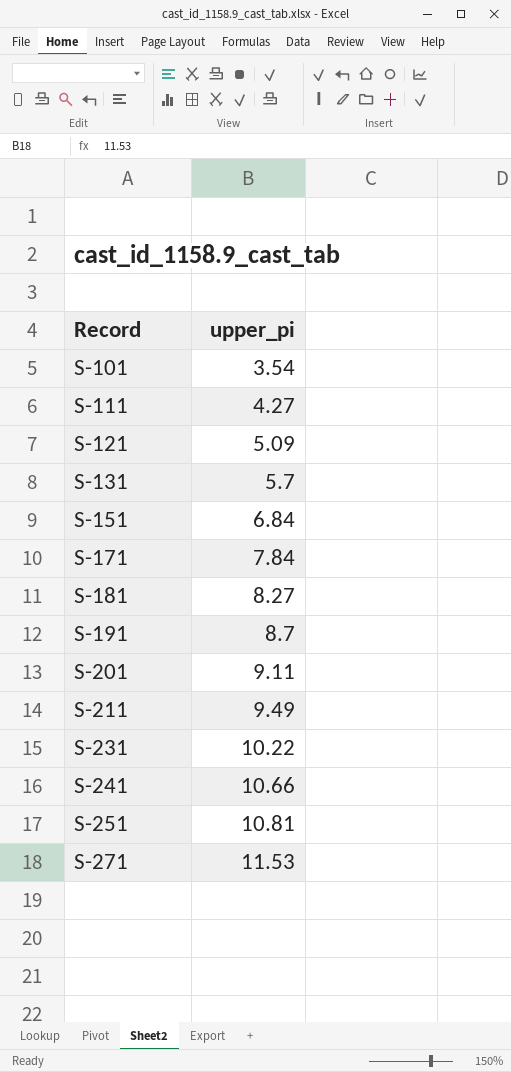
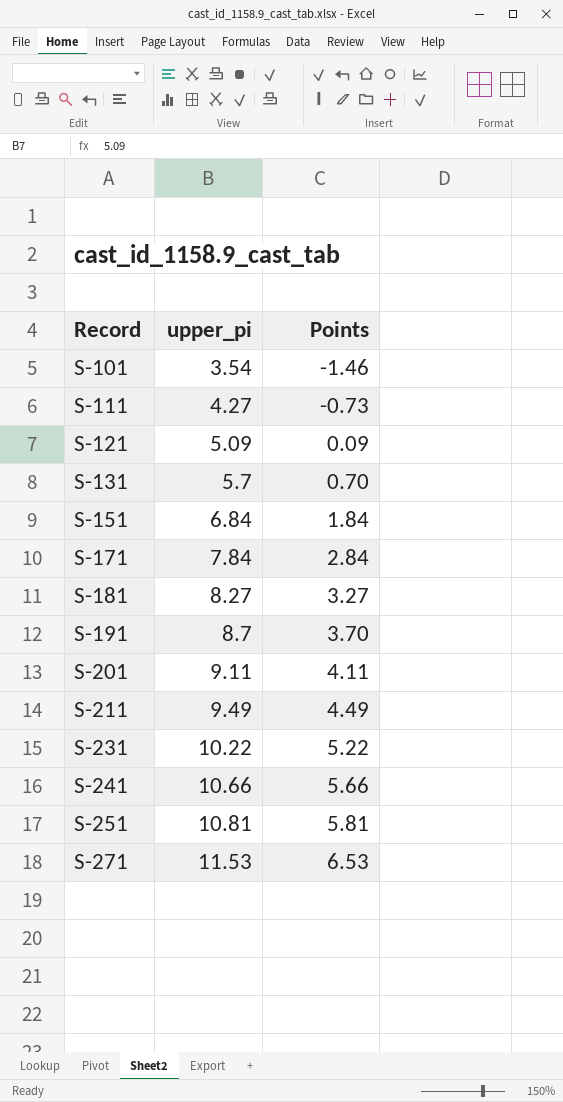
column Points | formula: none -> [upper_pi] - 5

